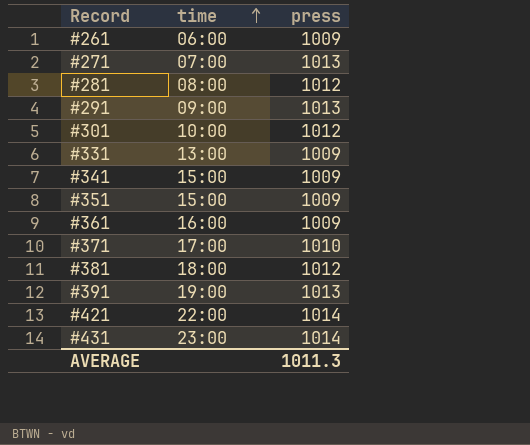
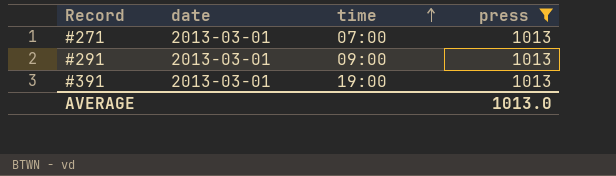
filter: none -> press = 1013
column date | position: none -> 2
AVERAGE | press: 1011.3 -> 1013.0

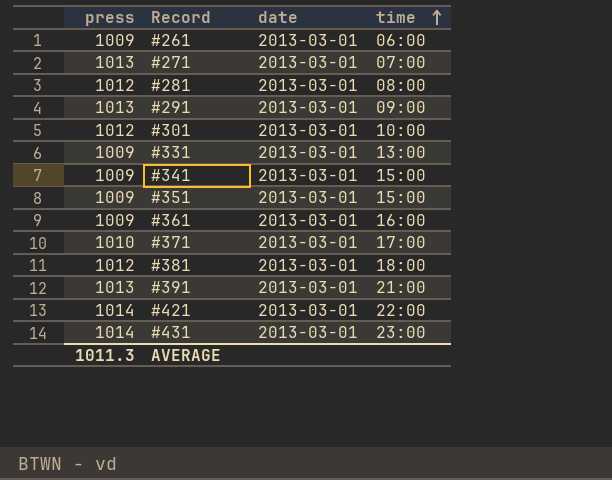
filter: press = 1013 -> none
column press | position: 4 -> 1
#391 | time: 19:00 -> 21:00
AVERAGE | press: 1013.0 -> 1011.3

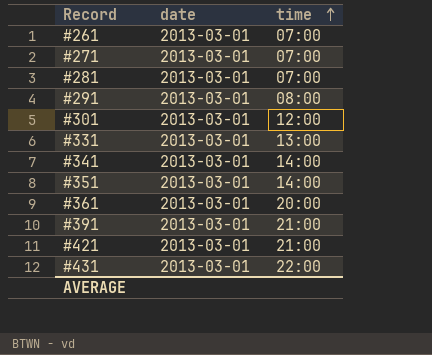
column press | position: 1 -> none
row #371: 1010 | 2013-03-01 | 17:00 -> none
row #381: 1012 | 2013-03-01 | 18:00 -> none
#261 | time: 06:00 -> 07:00
#281 | time: 08:00 -> 07:00
#291 | time: 09:00 -> 08:00
#301 | time: 10:00 -> 12:00
#341 | time: 15:00 -> 14:00
#351 | time: 15:00 -> 14:00
#361 | time: 16:00 -> 20:00
#421 | time: 22:00 -> 21:00
#431 | time: 23:00 -> 22:00

